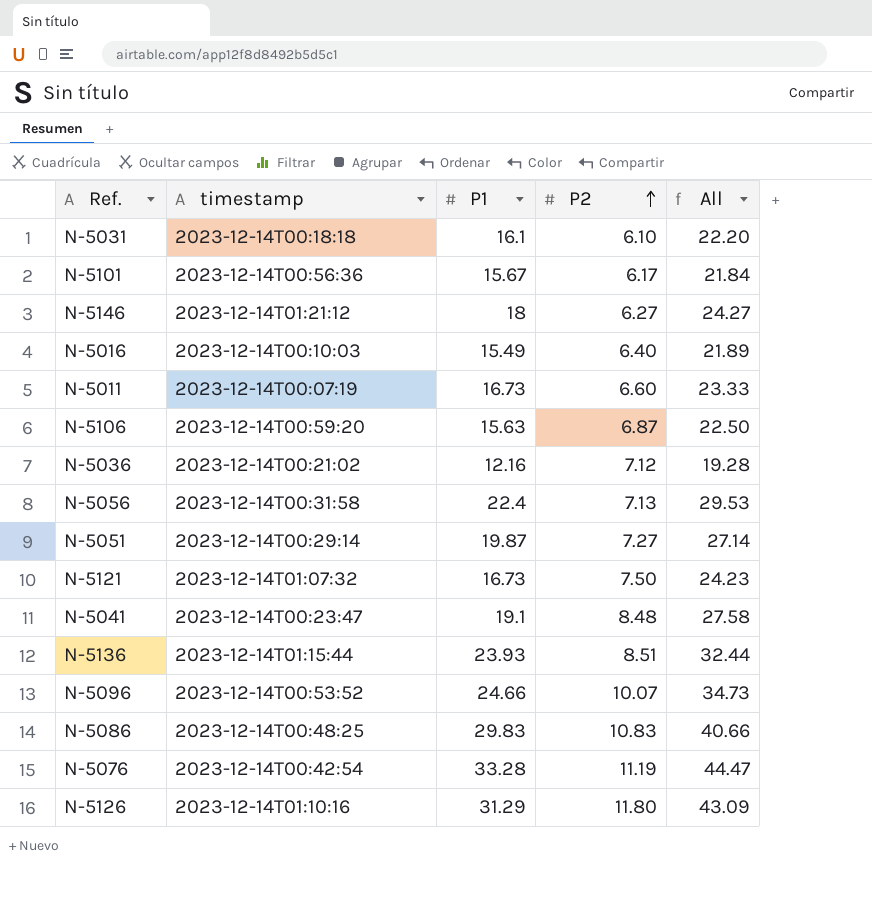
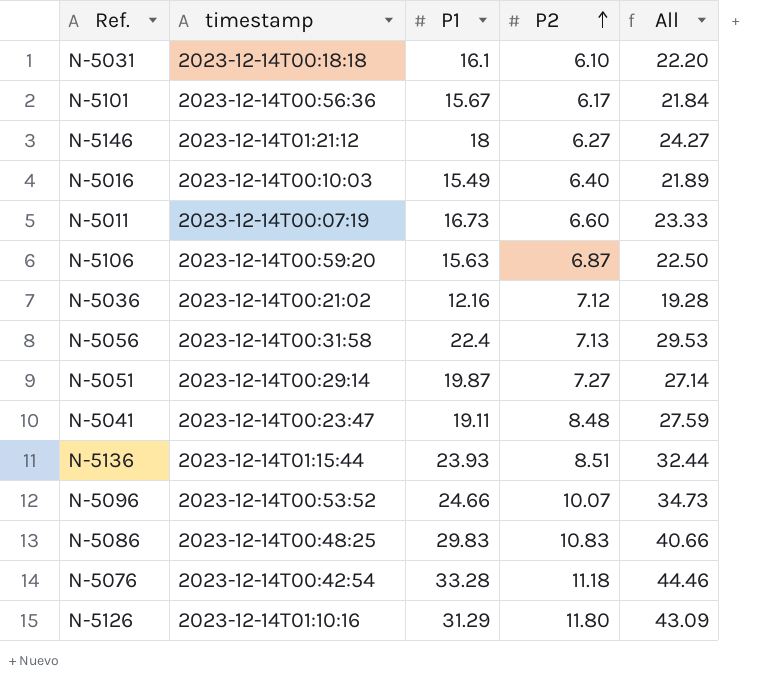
row N-5121: 2023-12-14T01:07:32 | 16.73 | 7.50 | 24.23 -> none
N-5041 | P1: 19.1 -> 19.11
N-5041 | All: 27.58 -> 27.59
N-5076 | P2: 11.19 -> 11.18
N-5076 | All: 44.47 -> 44.46

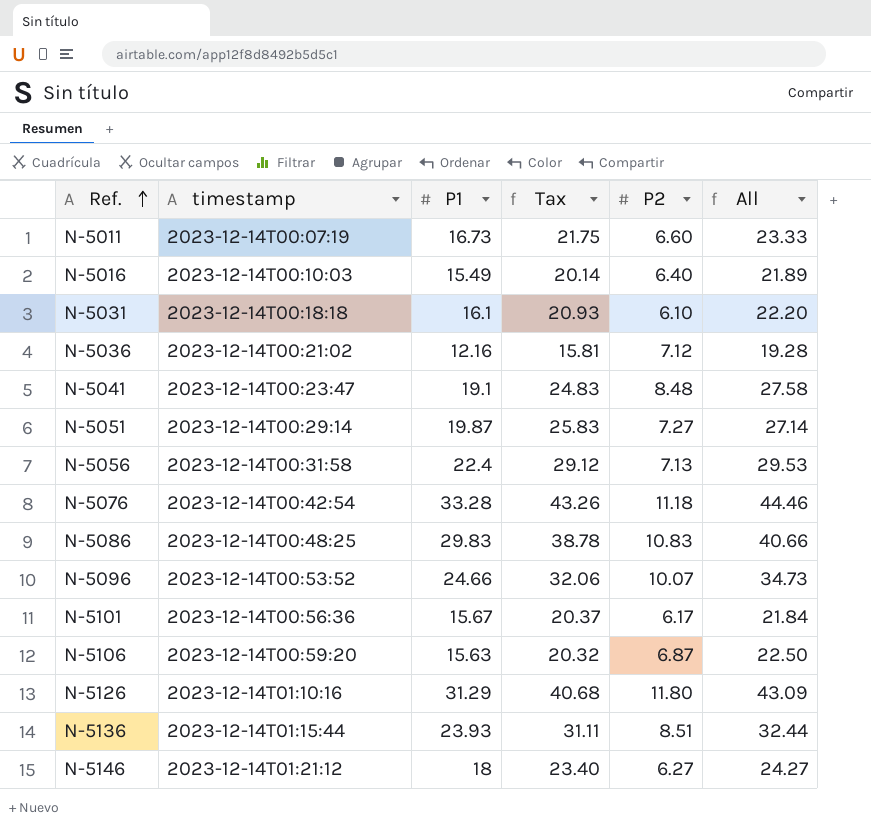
row order: P2 ascending -> Ref. ascending
column Tax | formula: none -> [P1] * 1.3
N-5041 | P1: 19.11 -> 19.1
N-5041 | All: 27.59 -> 27.58

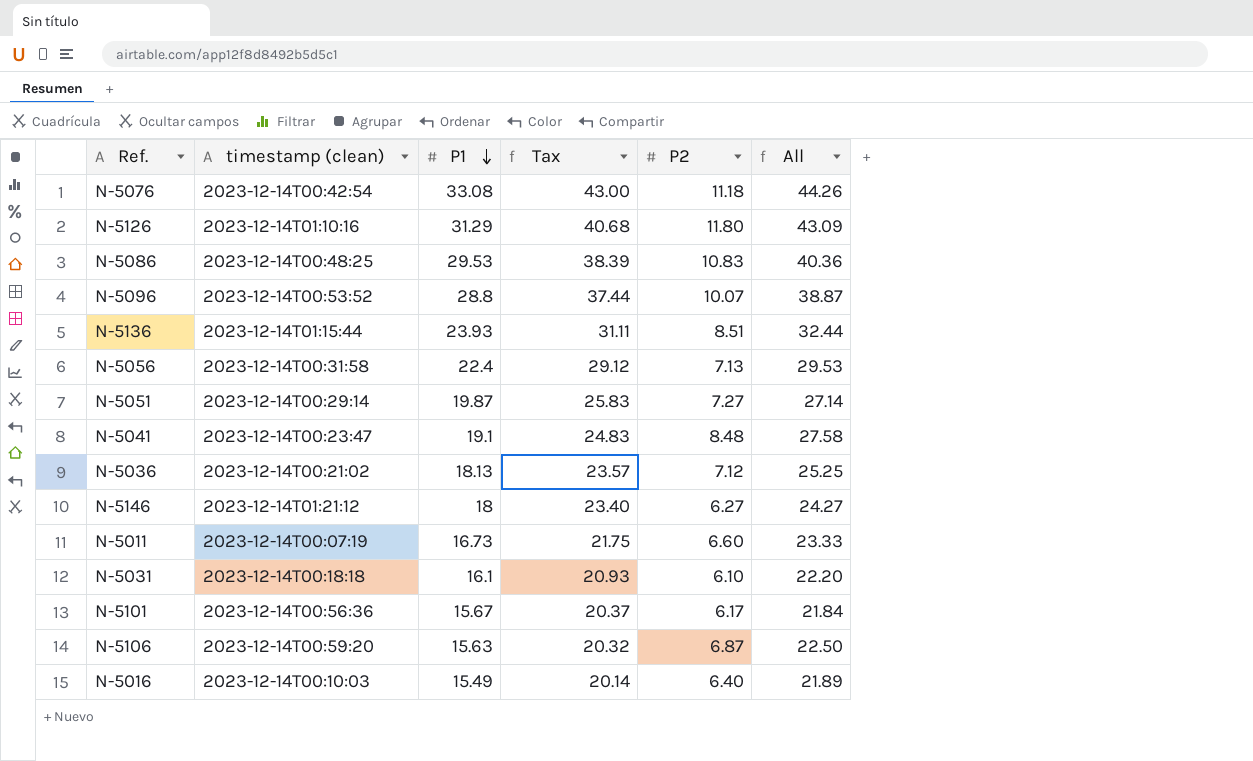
row order: Ref. ascending -> P1 descending
column name: timestamp -> timestamp (clean)
N-5076 | P1: 33.28 -> 33.08
N-5076 | Tax: 43.26 -> 43.00
N-5076 | All: 44.46 -> 44.26
N-5086 | P1: 29.83 -> 29.53
N-5086 | Tax: 38.78 -> 38.39
N-5086 | All: 40.66 -> 40.36
N-5096 | P1: 24.66 -> 28.8
N-5096 | Tax: 32.06 -> 37.44
N-5096 | All: 34.73 -> 38.87
N-5036 | P1: 12.16 -> 18.13
N-5036 | Tax: 15.81 -> 23.57
N-5036 | All: 19.28 -> 25.25

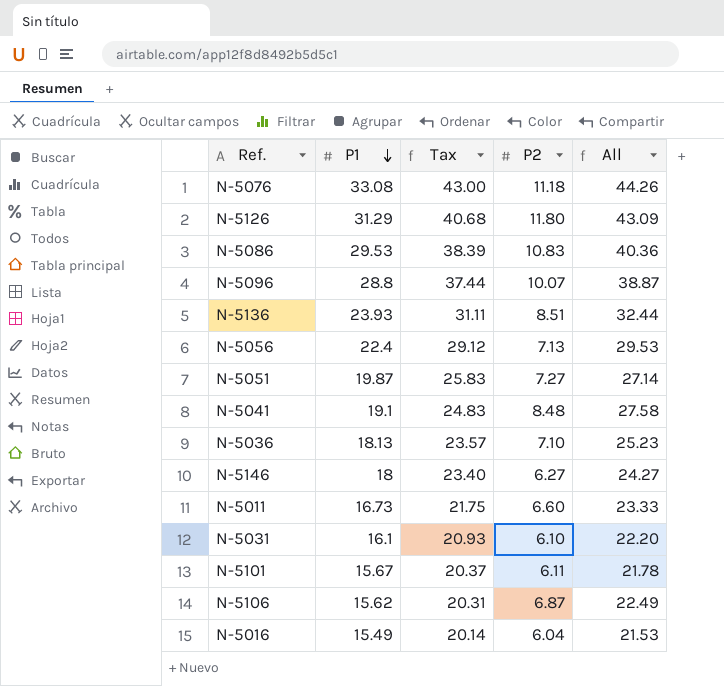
column timestamp (clean) | position: 2 -> none
N-5036 | P2: 7.12 -> 7.10
N-5036 | All: 25.25 -> 25.23
N-5101 | P2: 6.17 -> 6.11
N-5101 | All: 21.84 -> 21.78
N-5106 | P1: 15.63 -> 15.62
N-5106 | Tax: 20.32 -> 20.31
N-5106 | All: 22.50 -> 22.49
N-5016 | P2: 6.40 -> 6.04
N-5016 | All: 21.89 -> 21.53

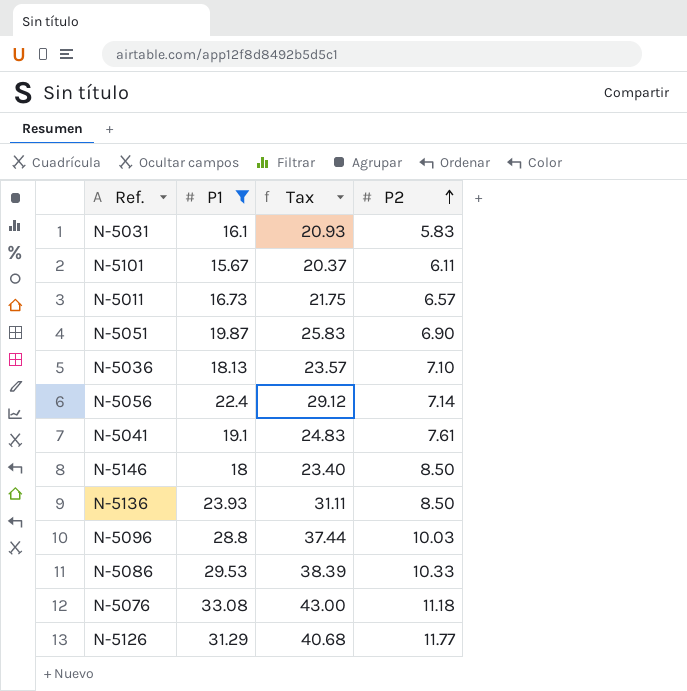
filter: none -> P1 >= 15.67
row order: P1 descending -> P2 ascending
column All | formula: [P1] + [P2] -> none
N-5031 | P2: 6.10 -> 5.83
N-5011 | P2: 6.60 -> 6.57
N-5051 | P2: 7.27 -> 6.90
N-5056 | P2: 7.13 -> 7.14
N-5041 | P2: 8.48 -> 7.61
N-5146 | P2: 6.27 -> 8.50
N-5136 | P2: 8.51 -> 8.50
N-5096 | P2: 10.07 -> 10.03
N-5086 | P2: 10.83 -> 10.33
N-5126 | P2: 11.80 -> 11.77

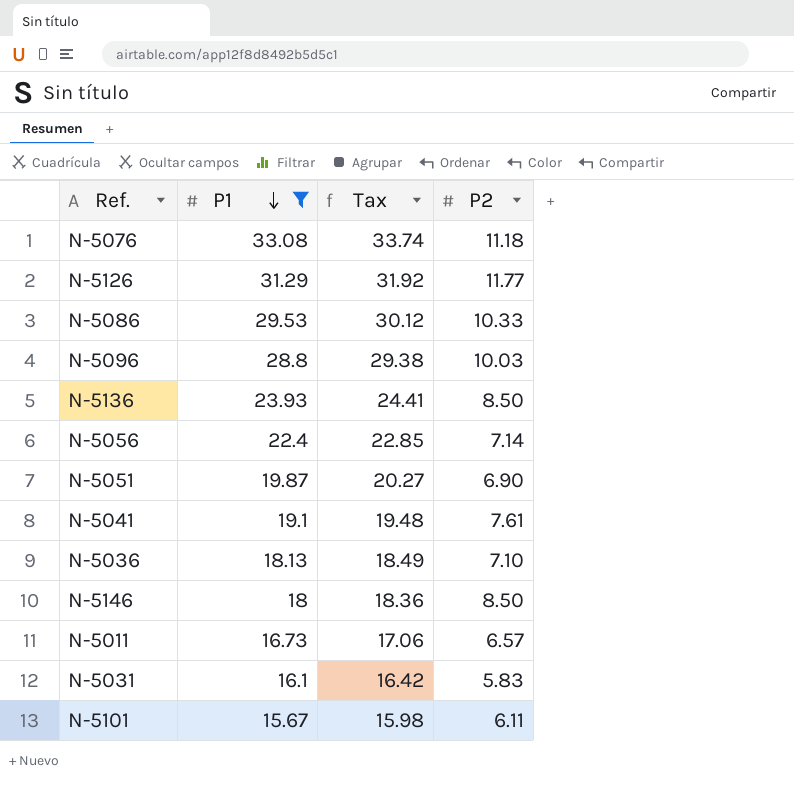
row order: P2 ascending -> P1 descending
column Tax | formula: [P1] * 1.3 -> [P1] * 1.02

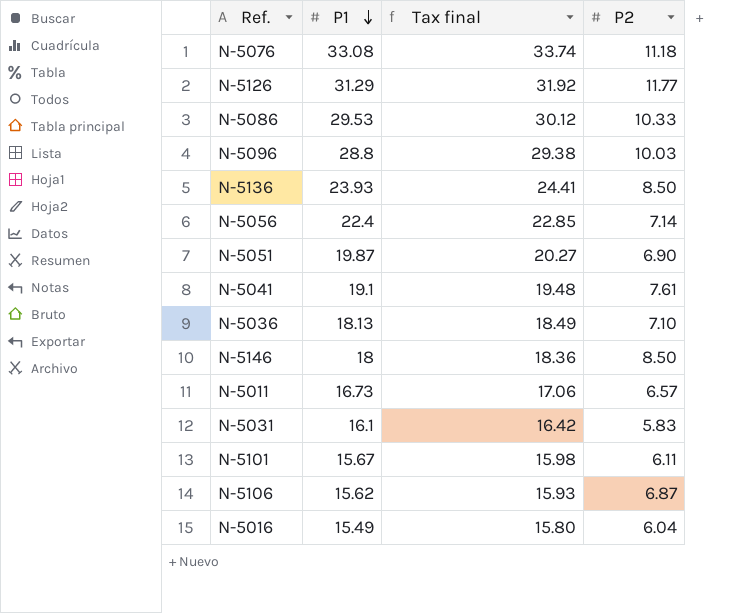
filter: P1 >= 15.67 -> none
column name: Tax -> Tax final

